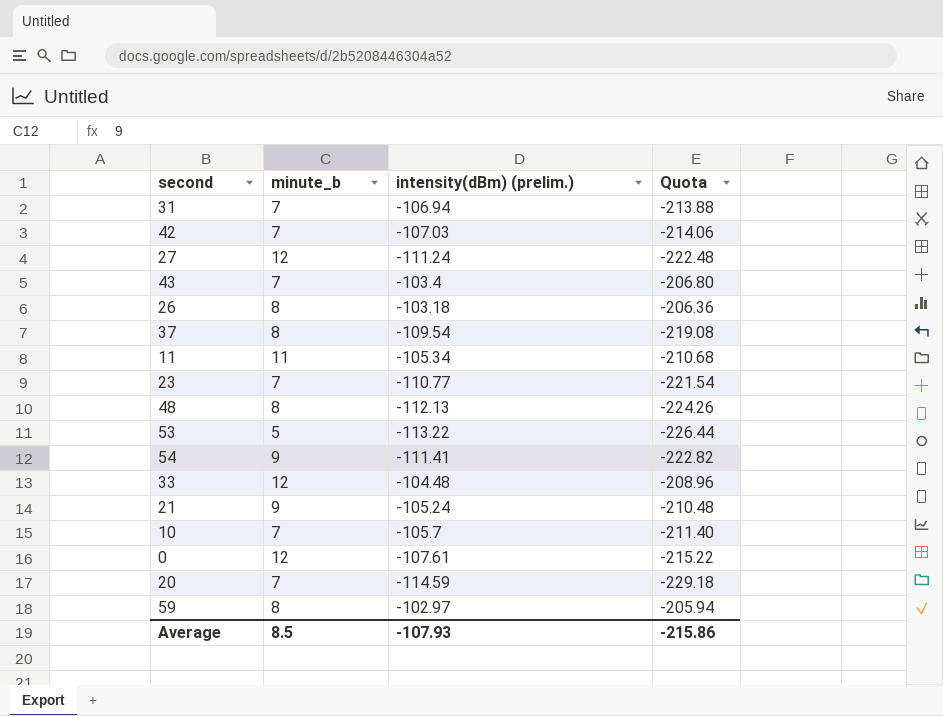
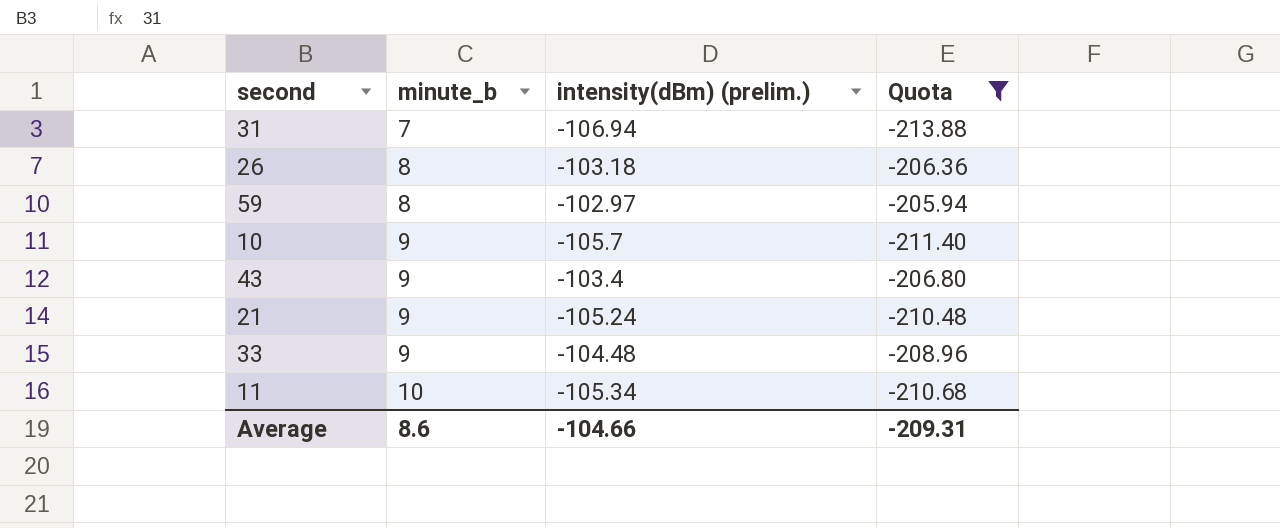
filter: none -> Quota >= -213.88
row order: none -> minute_b ascending
10 | minute_b: 7 -> 9
43 | minute_b: 7 -> 9
33 | minute_b: 12 -> 9
11 | minute_b: 11 -> 10
Average | minute_b: 8.5 -> 8.6
Average | intensity(dBm) (prelim.): -107.93 -> -104.66
Average | Quota: -215.86 -> -209.31

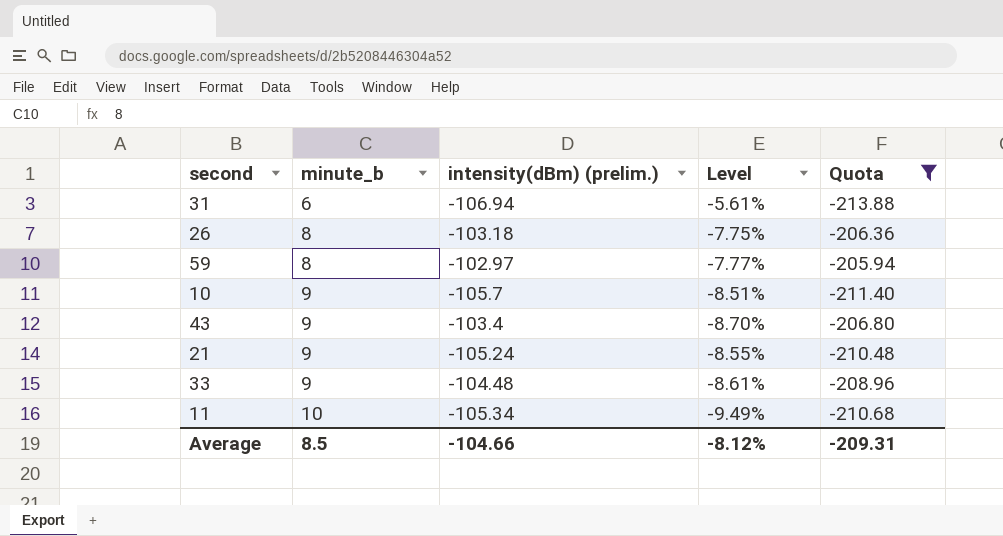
column Level | formula: none -> [minute_b] / [intensity(dBm) (prelim.)]
31 | minute_b: 7 -> 6
Average | minute_b: 8.6 -> 8.5

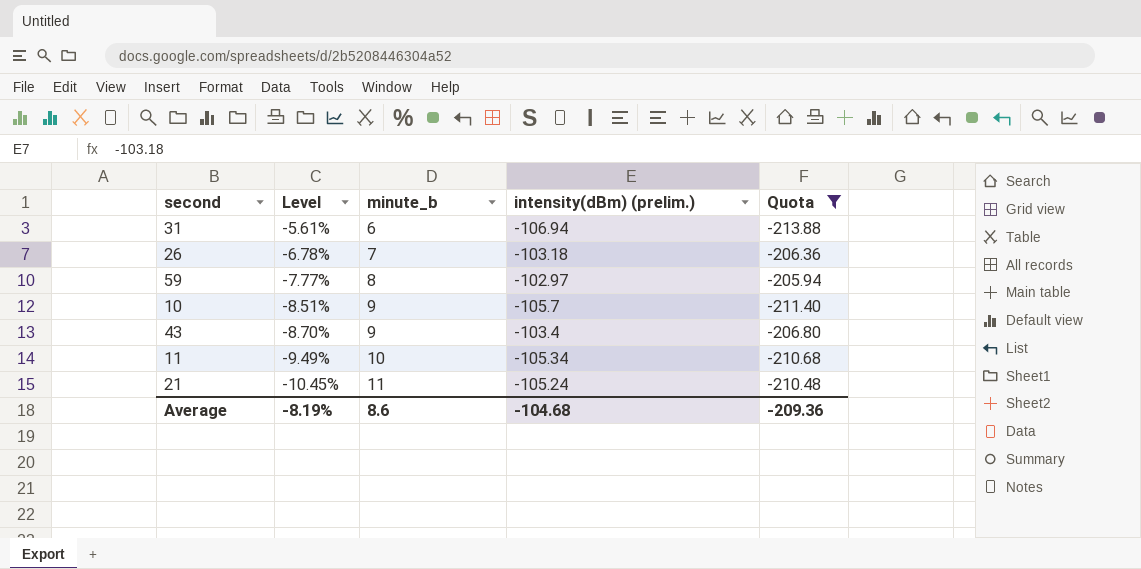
row order: minute_b ascending -> Level descending
column Level | position: 4 -> 2
row 33: 9 | -104.48 | -8.61% | -208.96 -> none
26 | Level: -7.75% -> -6.78%
26 | minute_b: 8 -> 7
21 | Level: -8.55% -> -10.45%
21 | minute_b: 9 -> 11
Average | Level: -8.12% -> -8.19%
Average | minute_b: 8.5 -> 8.6
Average | intensity(dBm) (prelim.): -104.66 -> -104.68
Average | Quota: -209.31 -> -209.36

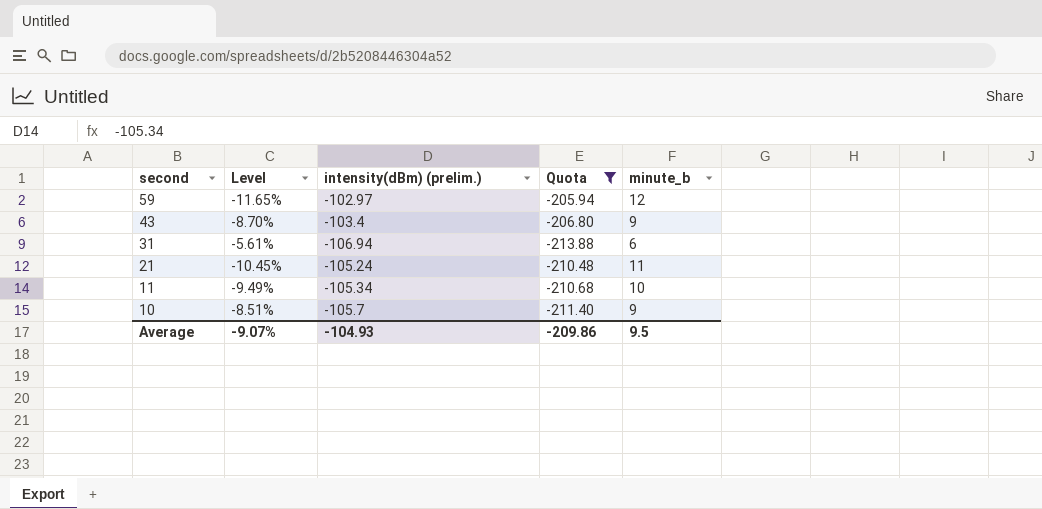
row order: Level descending -> second descending
column minute_b | position: 3 -> 5
row 26: -6.78% | 7 | -103.18 | -206.36 -> none
59 | Level: -7.77% -> -11.65%
59 | minute_b: 8 -> 12
Average | Level: -8.19% -> -9.07%
Average | intensity(dBm) (prelim.): -104.68 -> -104.93
Average | Quota: -209.36 -> -209.86
Average | minute_b: 8.6 -> 9.5

